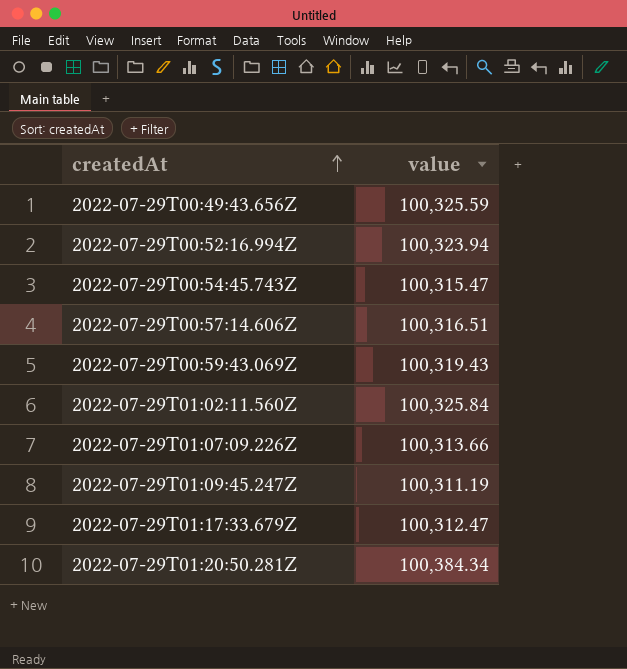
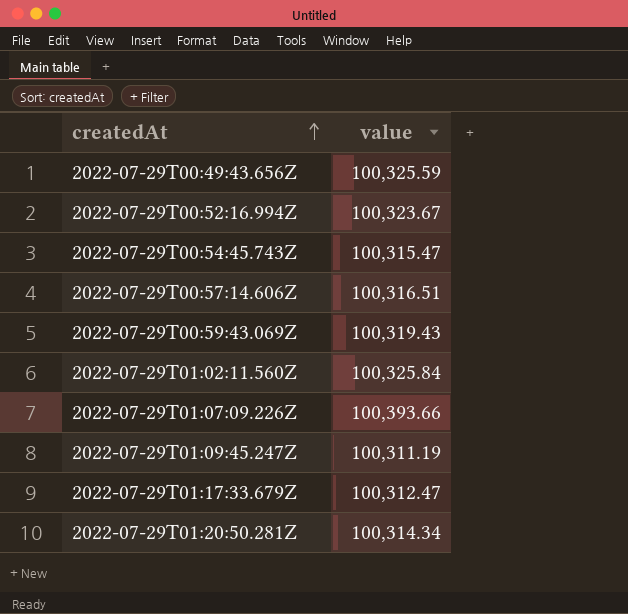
2022-07-29T00:52:16.994Z | value: 100,323.94 -> 100,323.67
2022-07-29T01:07:09.226Z | value: 100,313.66 -> 100,393.66
2022-07-29T01:20:50.281Z | value: 100,384.34 -> 100,314.34

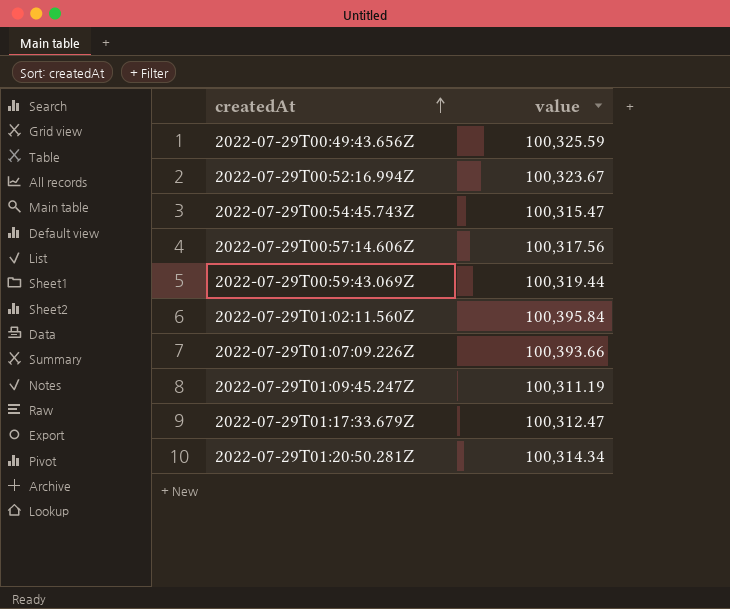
2022-07-29T00:57:14.606Z | value: 100,316.51 -> 100,317.56
2022-07-29T00:59:43.069Z | value: 100,319.43 -> 100,319.44
2022-07-29T01:02:11.560Z | value: 100,325.84 -> 100,395.84

